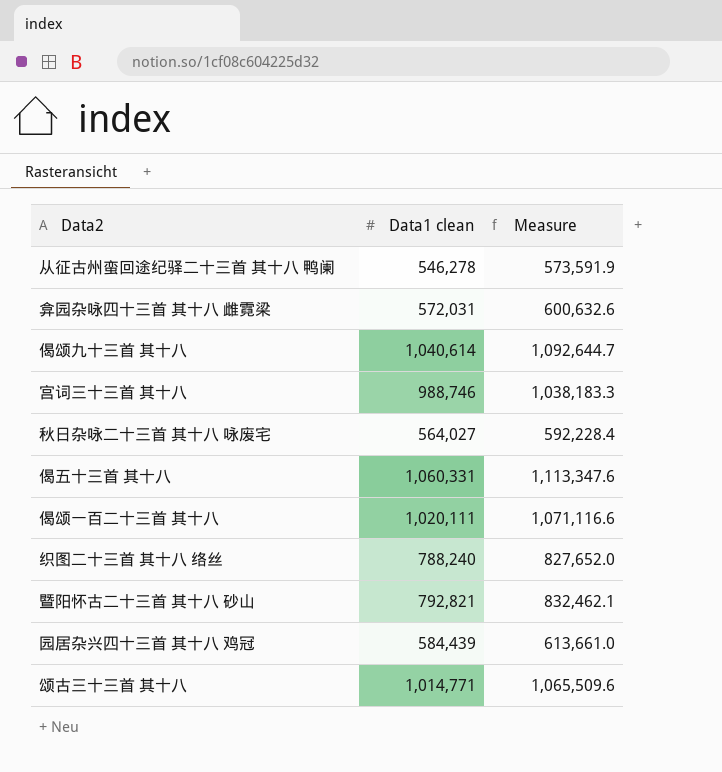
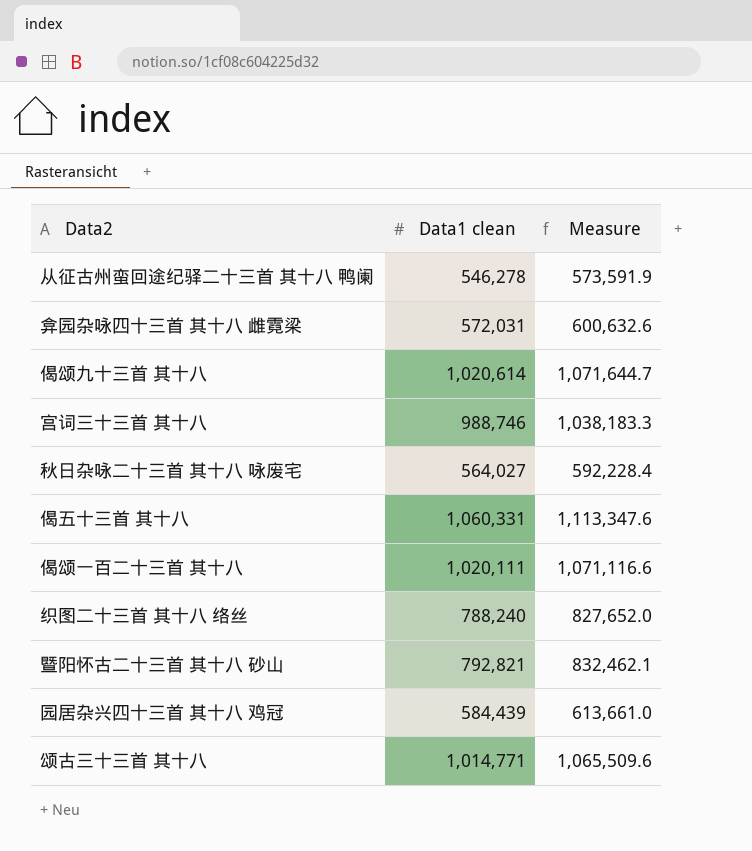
偈颂九十三首 其十八 | Data1 clean: 1,040,614 -> 1,020,614
偈颂九十三首 其十八 | Measure: 1,092,644.7 -> 1,071,644.7

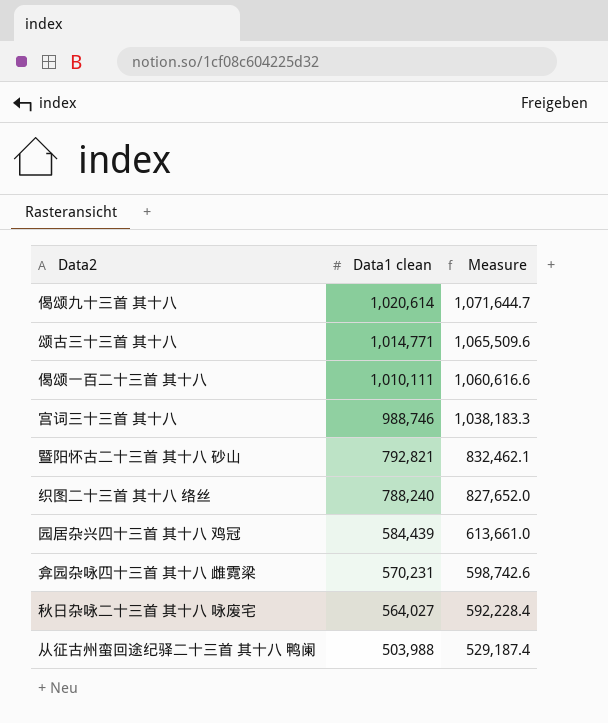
row order: none -> Data1 clean descending
row 偈五十三首 其十八: 1,060,331 | 1,113,347.6 -> none
偈颂一百二十三首 其十八 | Data1 clean: 1,020,111 -> 1,010,111
偈颂一百二十三首 其十八 | Measure: 1,071,116.6 -> 1,060,616.6
弇园杂咏四十三首 其十八 雌霓梁 | Data1 clean: 572,031 -> 570,231
弇园杂咏四十三首 其十八 雌霓梁 | Measure: 600,632.6 -> 598,742.6
从征古州蛮回途纪驿二十三首 其十八 鸭阑 | Data1 clean: 546,278 -> 503,988
从征古州蛮回途纪驿二十三首 其十八 鸭阑 | Measure: 573,591.9 -> 529,187.4

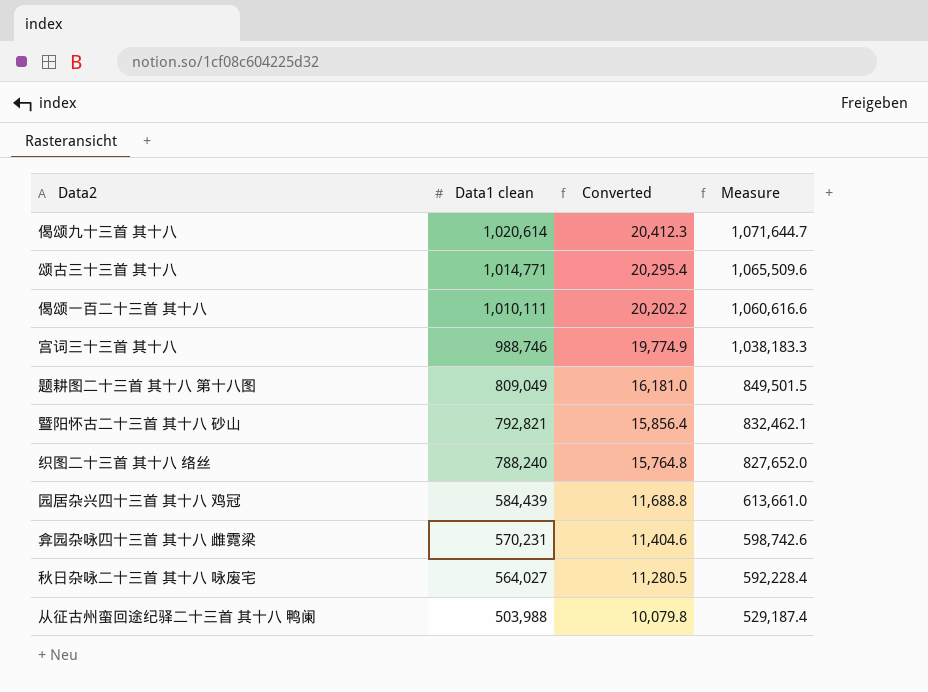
column Converted | formula: none -> [Data1 clean] * 0.02
row 题耕图二十三首 其十八 第十八图: none -> 809,049 | 16,181.0 | 849,501.5

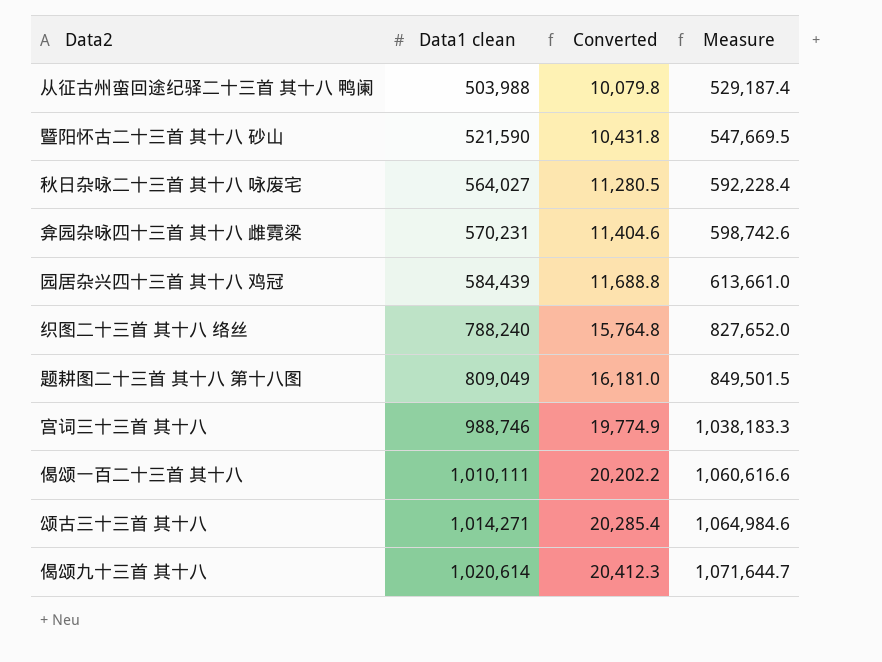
row order: Data1 clean descending -> Data1 clean ascending
暨阳怀古二十三首 其十八 砂山 | Data1 clean: 792,821 -> 521,590
暨阳怀古二十三首 其十八 砂山 | Converted: 15,856.4 -> 10,431.8
暨阳怀古二十三首 其十八 砂山 | Measure: 832,462.1 -> 547,669.5
颂古三十三首 其十八 | Data1 clean: 1,014,771 -> 1,014,271
颂古三十三首 其十八 | Converted: 20,295.4 -> 20,285.4
颂古三十三首 其十八 | Measure: 1,065,509.6 -> 1,064,984.6

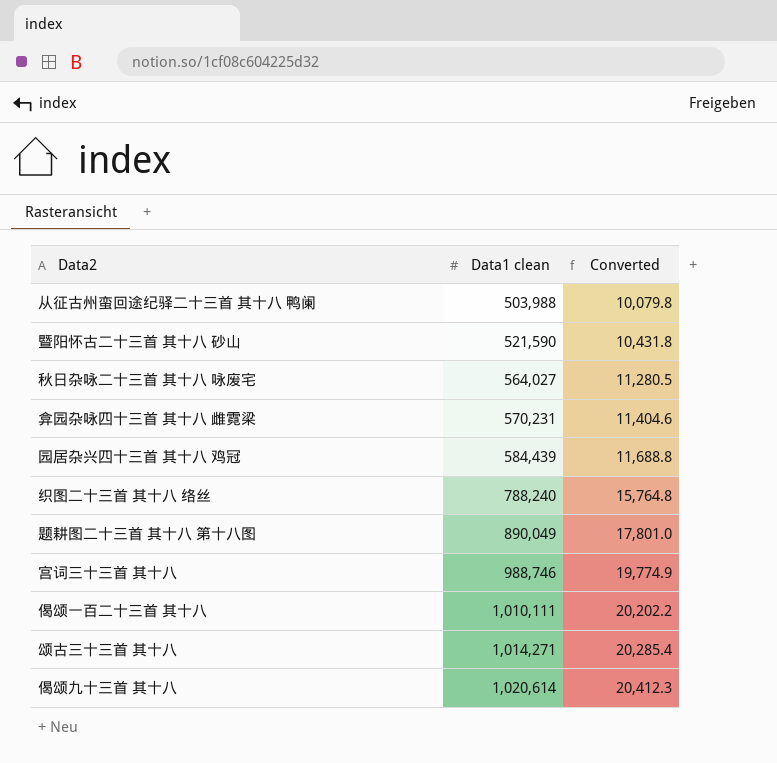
column Measure | formula: [Data1 clean] * 1.05 -> none
题耕图二十三首 其十八 第十八图 | Data1 clean: 809,049 -> 890,049
题耕图二十三首 其十八 第十八图 | Converted: 16,181.0 -> 17,801.0

